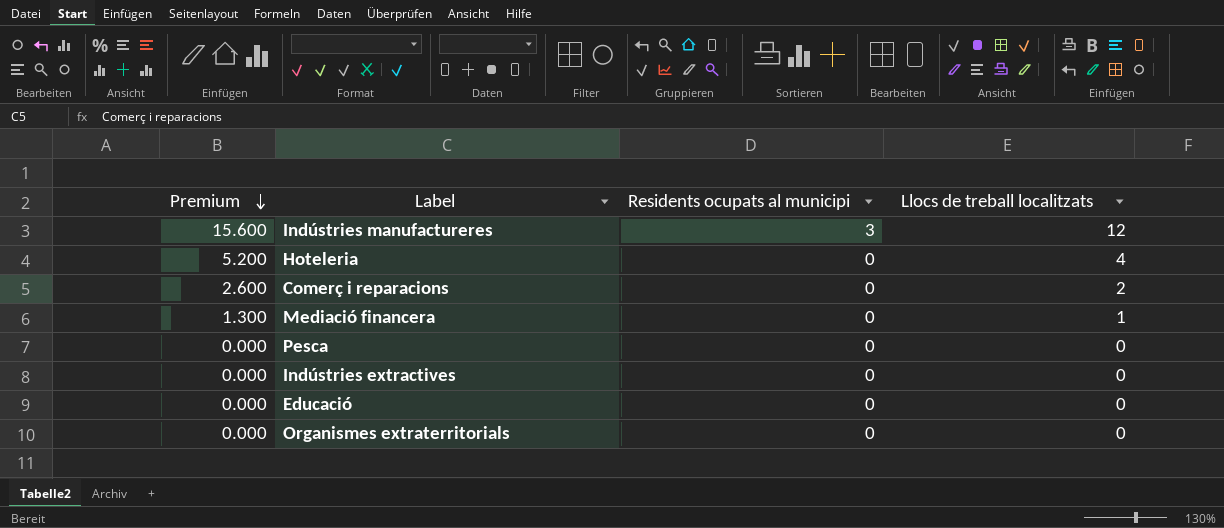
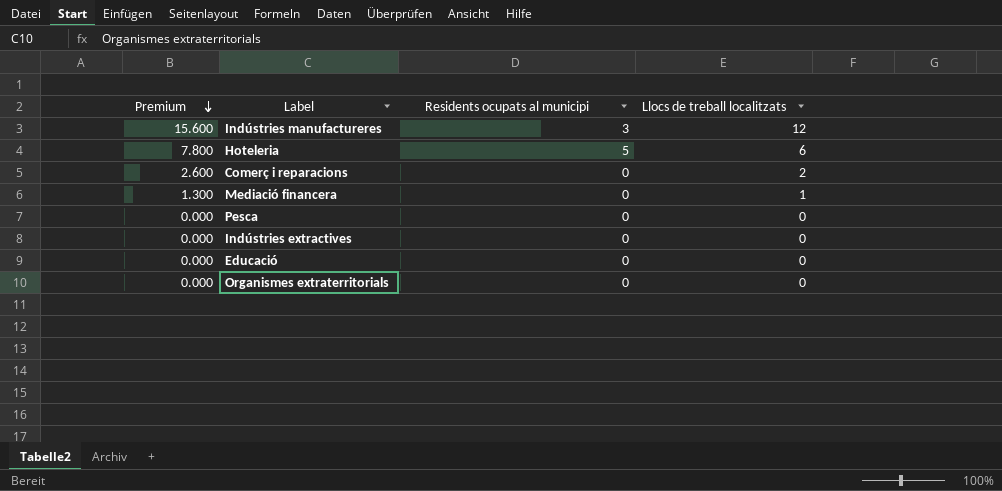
Hoteleria | Premium: 5.200 -> 7.800
Hoteleria | Residents ocupats al municipi: 0 -> 5
Hoteleria | Llocs de treball localitzats: 4 -> 6

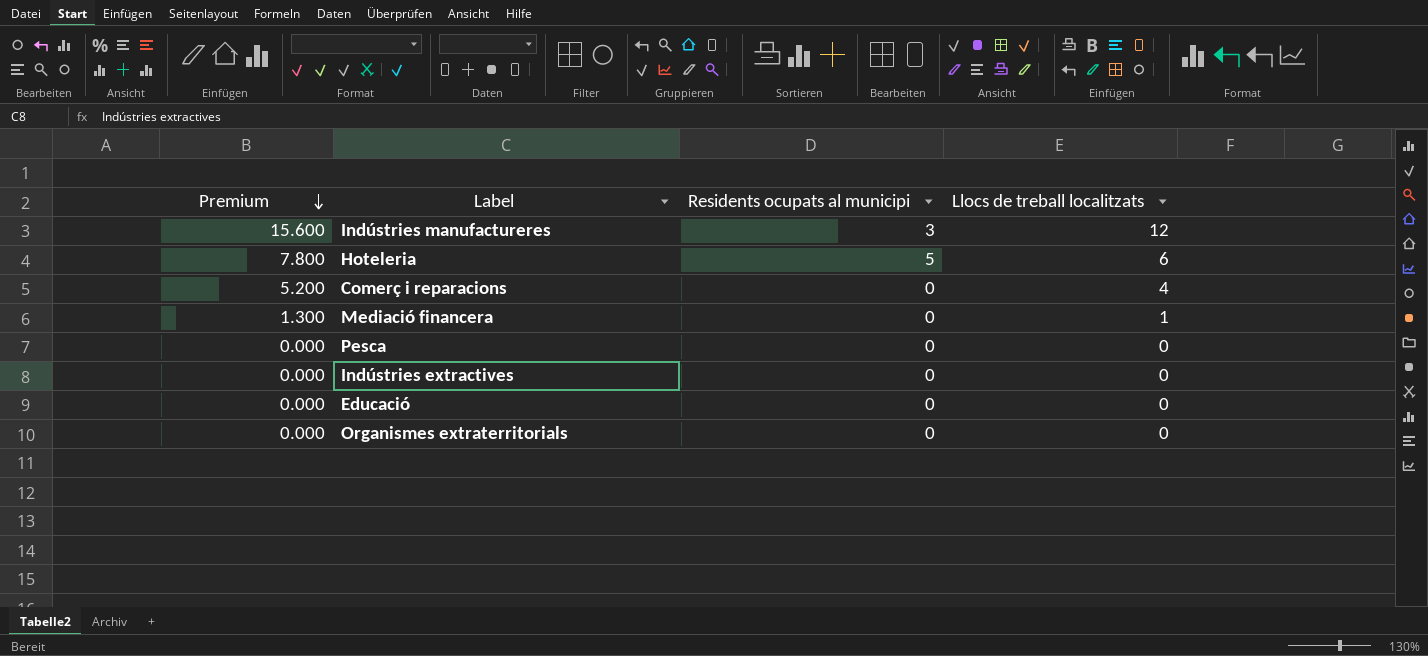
Comerç i reparacions | Premium: 2.600 -> 5.200
Comerç i reparacions | Llocs de treball localitzats: 2 -> 4

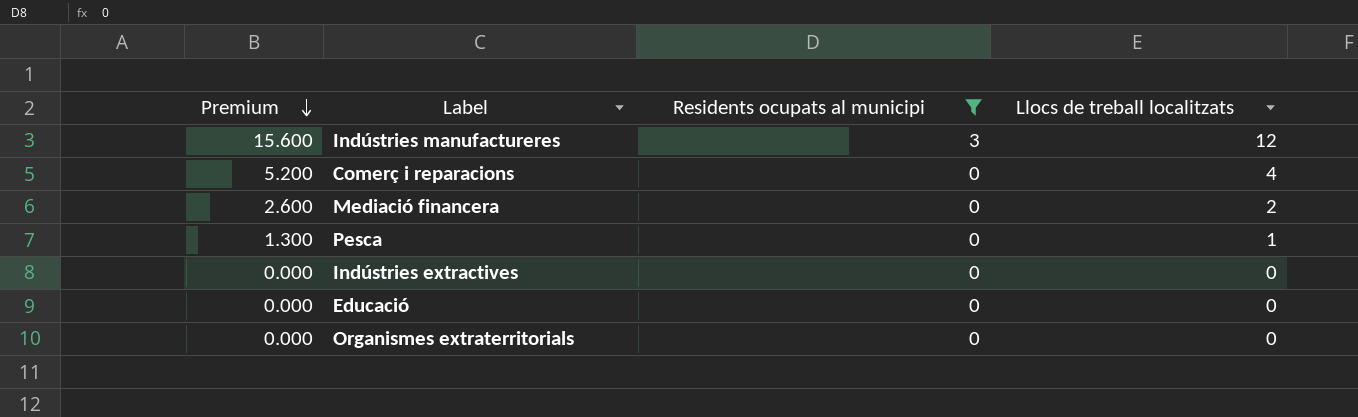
filter: none -> Residents ocupats al municipi != 5
Mediació financera | Premium: 1.300 -> 2.600
Mediació financera | Llocs de treball localitzats: 1 -> 2
Pesca | Premium: 0.000 -> 1.300
Pesca | Llocs de treball localitzats: 0 -> 1

